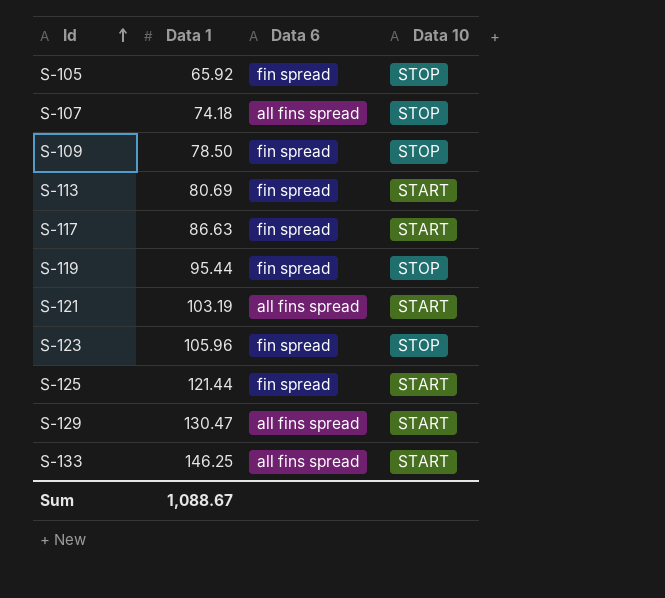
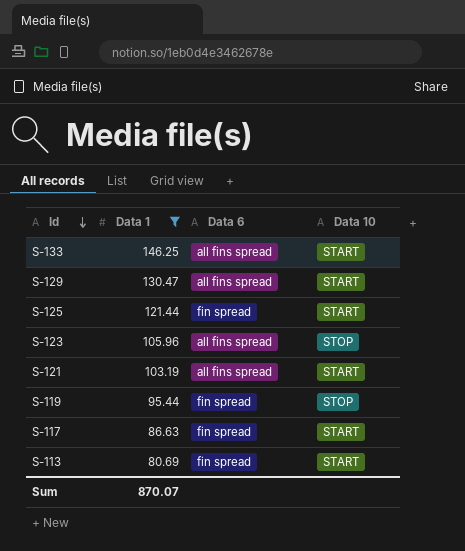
filter: none -> Data 1 >= 80.69
row order: Id ascending -> Id descending
S-123 | Data 6: fin spread -> all fins spread
Sum | Data 1: 1,088.67 -> 870.07

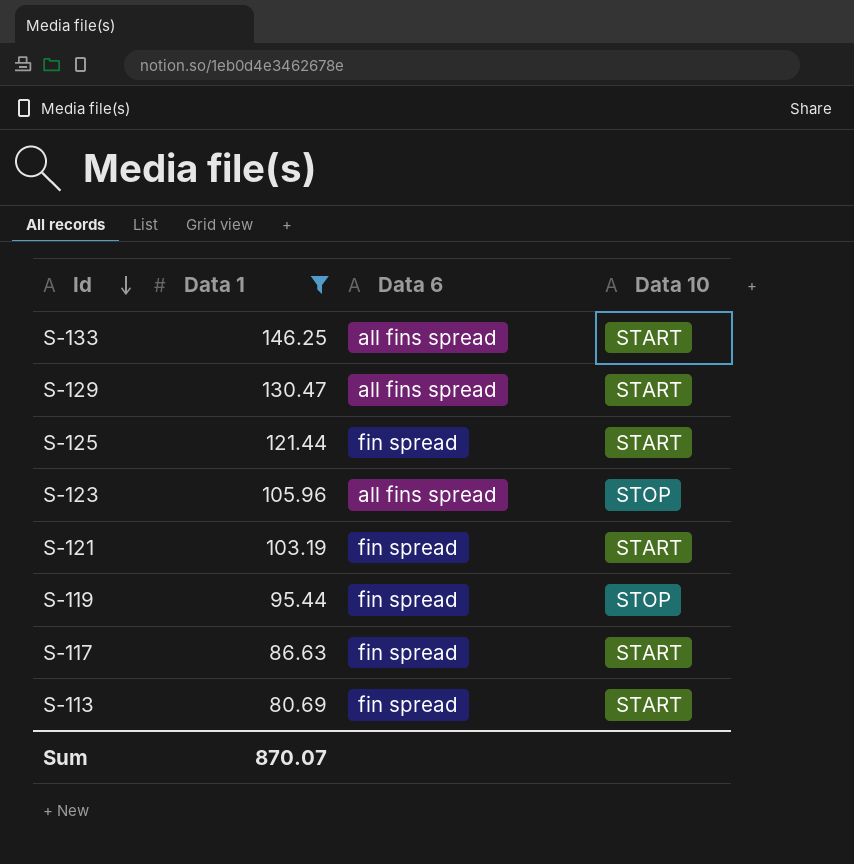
S-121 | Data 6: all fins spread -> fin spread

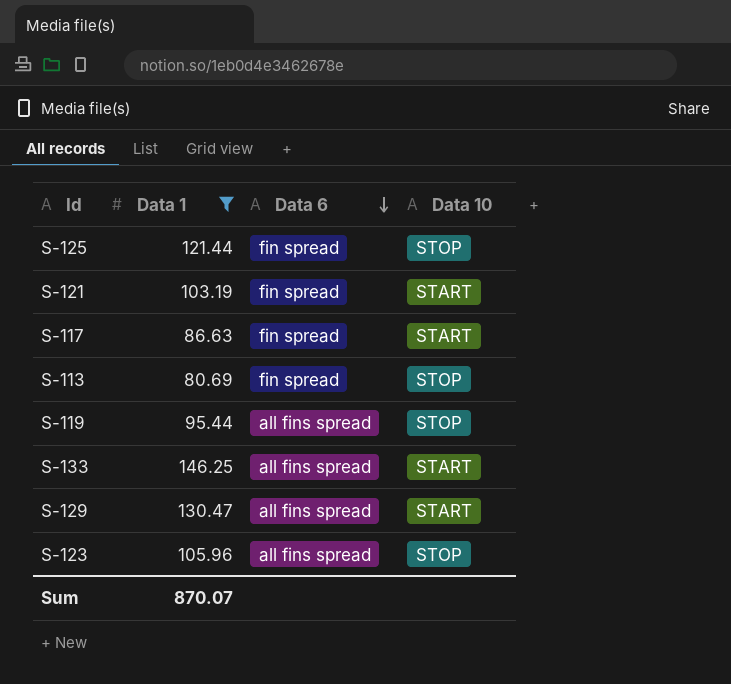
row order: Id descending -> Data 6 descending
S-125 | Data 10: START -> STOP
S-113 | Data 10: START -> STOP
S-119 | Data 6: fin spread -> all fins spread

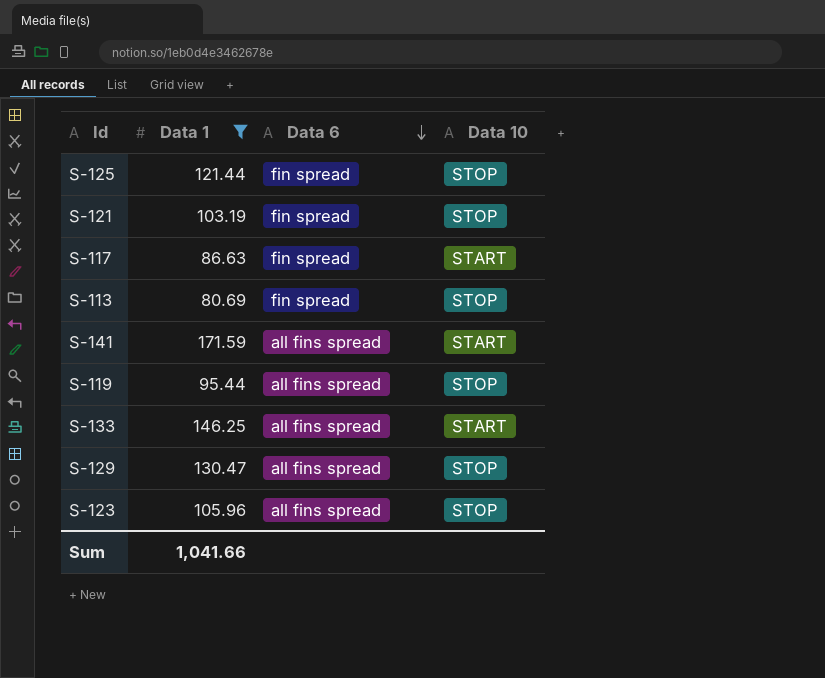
S-121 | Data 10: START -> STOP
row S-141: none -> 171.59 | all fins spread | START
S-129 | Data 10: START -> STOP
Sum | Data 1: 870.07 -> 1,041.66

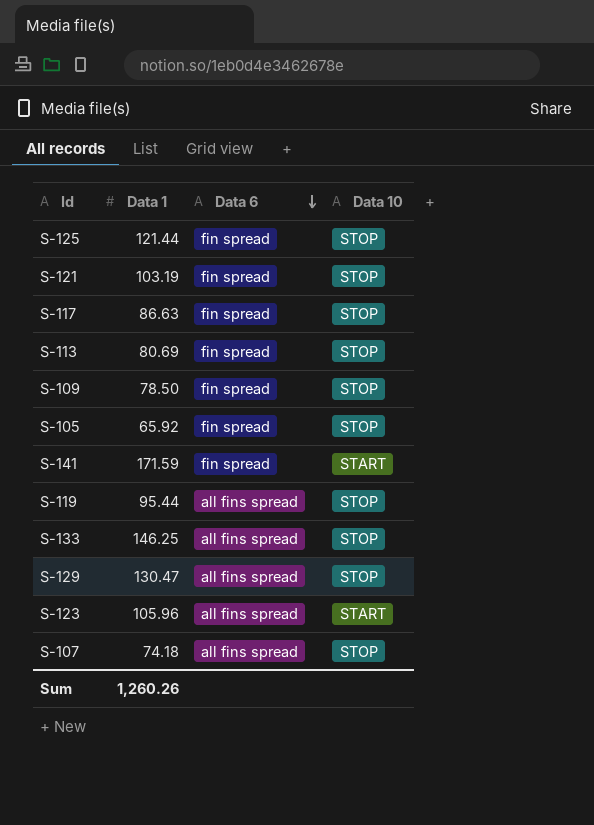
filter: Data 1 >= 80.69 -> none
S-117 | Data 10: START -> STOP
S-141 | Data 6: all fins spread -> fin spread
S-133 | Data 10: START -> STOP
S-123 | Data 10: STOP -> START
Sum | Data 1: 1,041.66 -> 1,260.26

